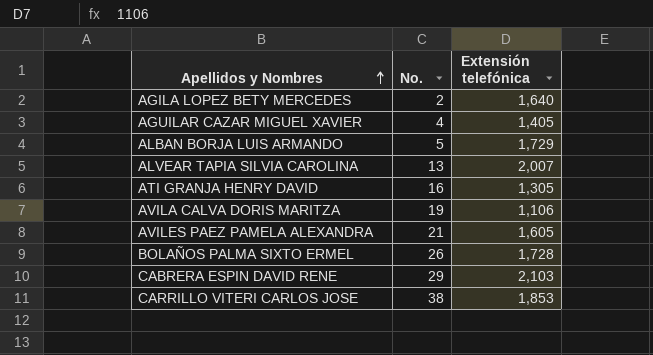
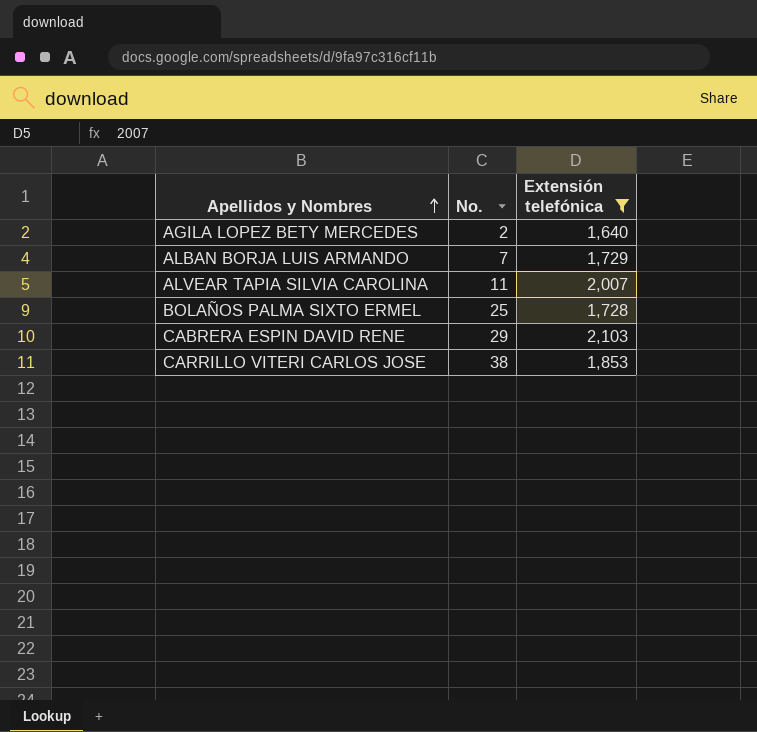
filter: none -> Extensión telefónica >= 1,640
ALBAN BORJA LUIS ARMANDO | No.: 5 -> 7
ALVEAR TAPIA SILVIA CAROLINA | No.: 13 -> 11
BOLAÑOS PALMA SIXTO ERMEL | No.: 26 -> 25

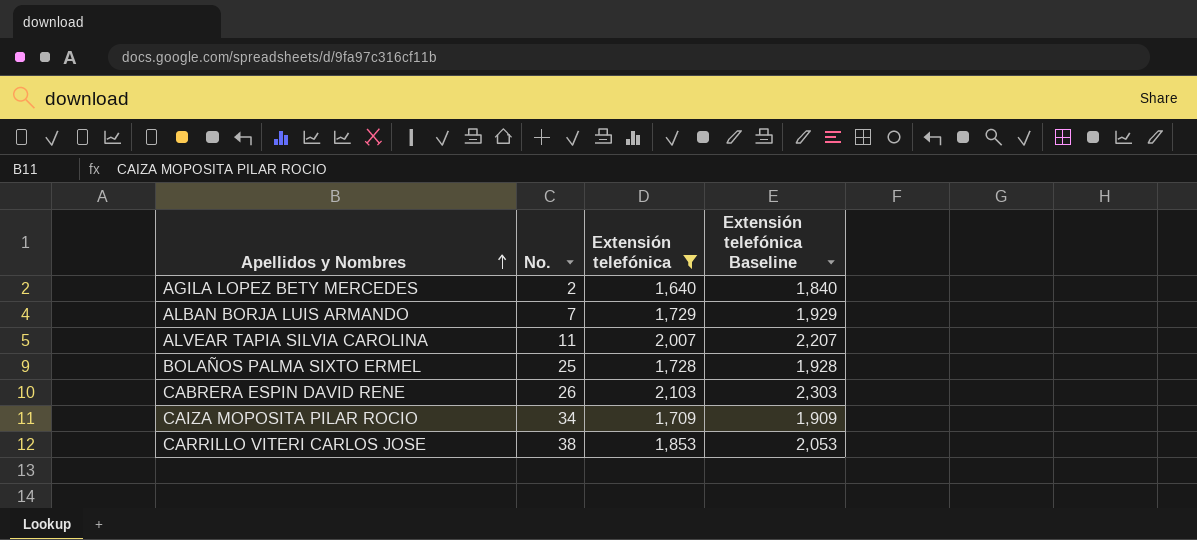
column Extensión telefónica Baseline | formula: none -> [Extensión telefónica] + 200
CABRERA ESPIN DAVID RENE | No.: 29 -> 26
row CAIZA MOPOSITA PILAR ROCIO: none -> 34 | 1,709 | 1,909

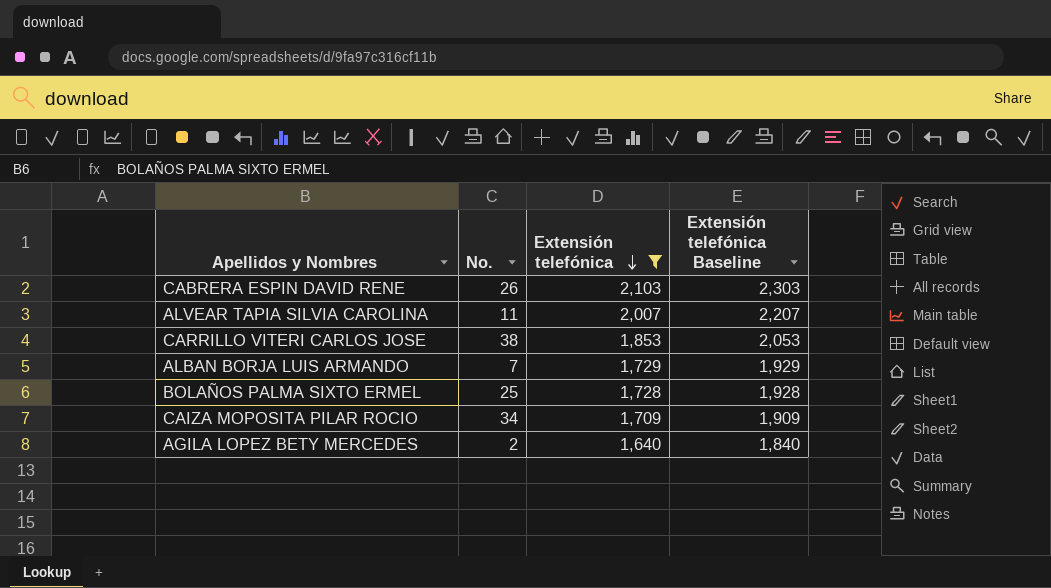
row order: Apellidos y Nombres ascending -> Extensión telefónica descending

